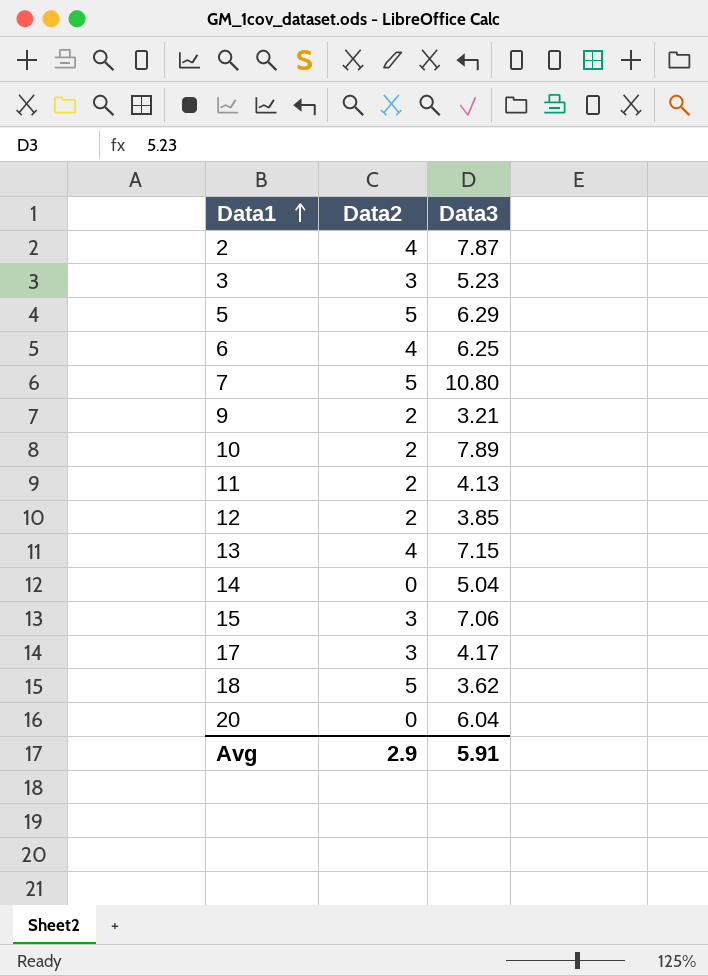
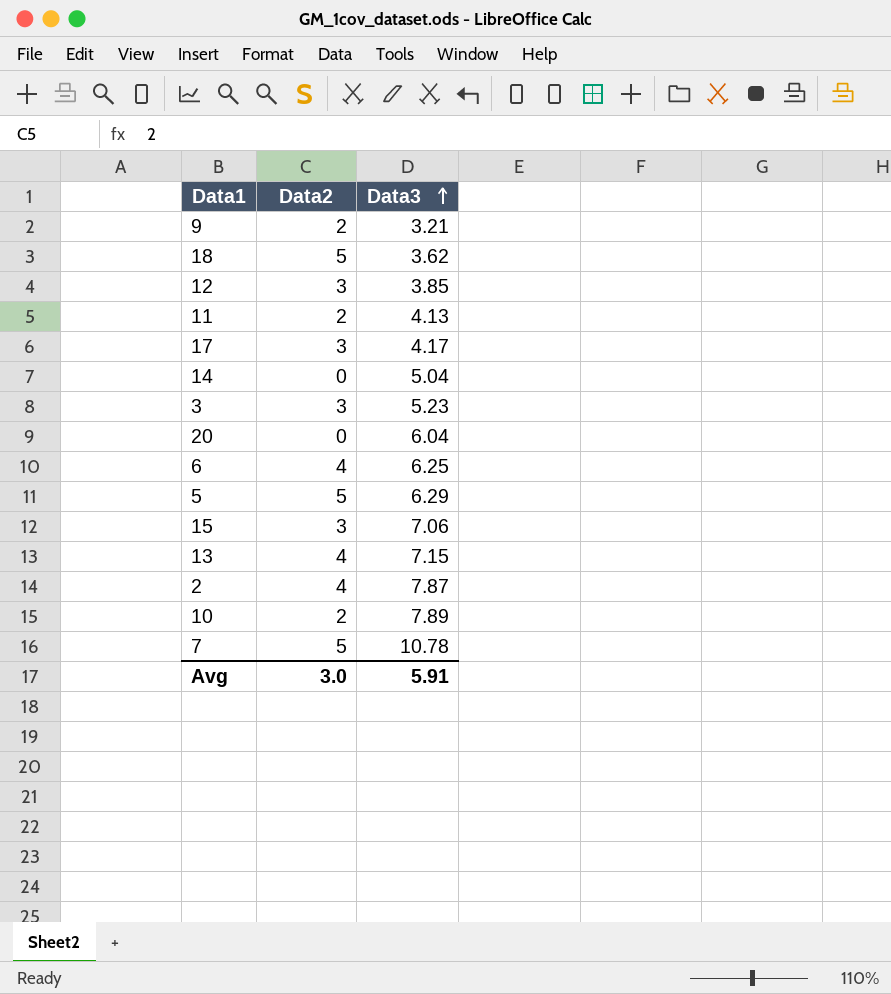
row order: Data1 ascending -> Data3 ascending
12 | Data2: 2 -> 3
7 | Data3: 10.80 -> 10.78
Avg | Data2: 2.9 -> 3.0

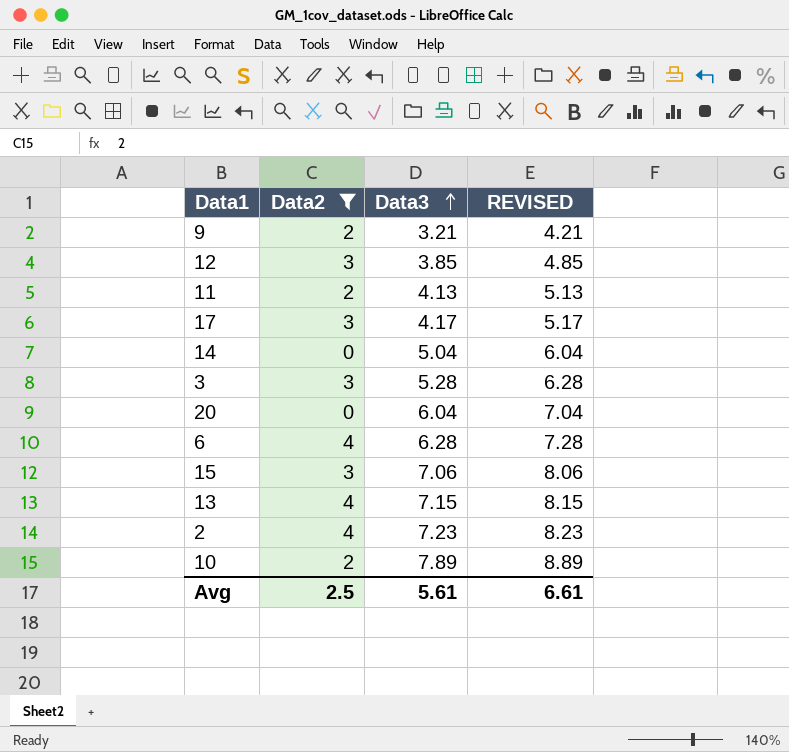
filter: none -> Data2 != 5
column REVISED | formula: none -> [Data3] + 1
3 | Data3: 5.23 -> 5.28
6 | Data3: 6.25 -> 6.28
2 | Data3: 7.87 -> 7.23
Avg | Data2: 3.0 -> 2.5
Avg | Data3: 5.91 -> 5.61

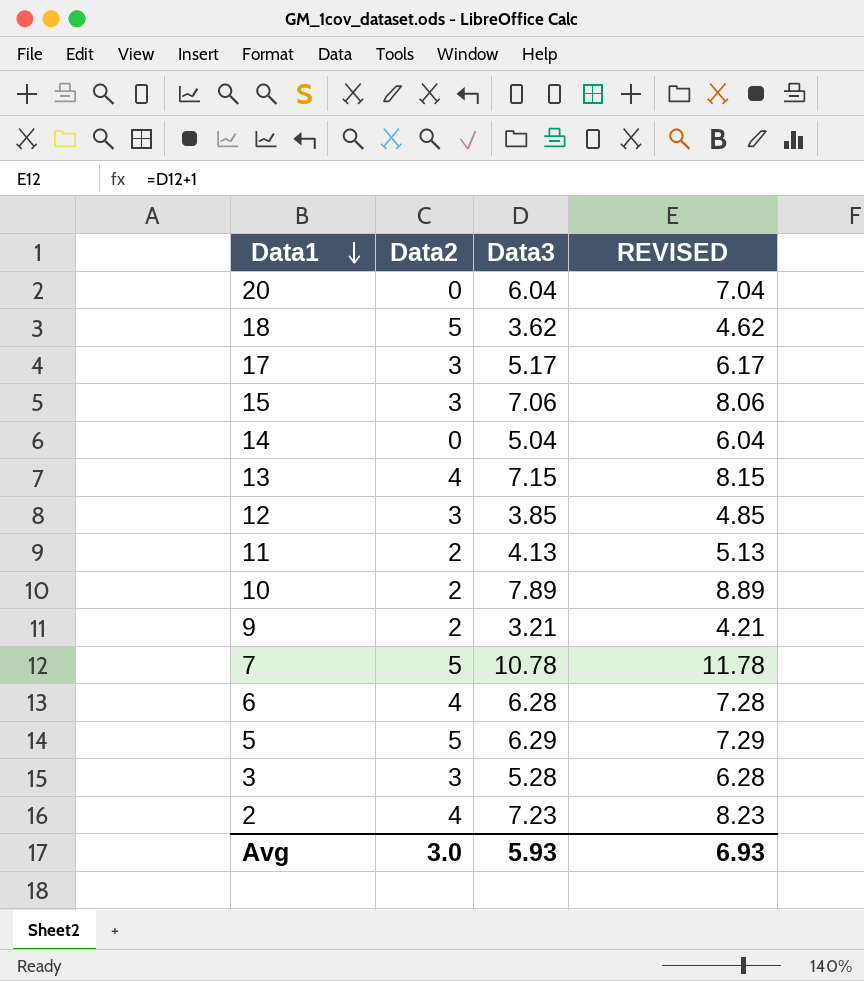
filter: Data2 != 5 -> none
row order: Data3 ascending -> Data1 descending
17 | Data3: 4.17 -> 5.17
17 | REVISED: 5.17 -> 6.17
Avg | Data2: 2.5 -> 3.0
Avg | Data3: 5.61 -> 5.93
Avg | REVISED: 6.61 -> 6.93

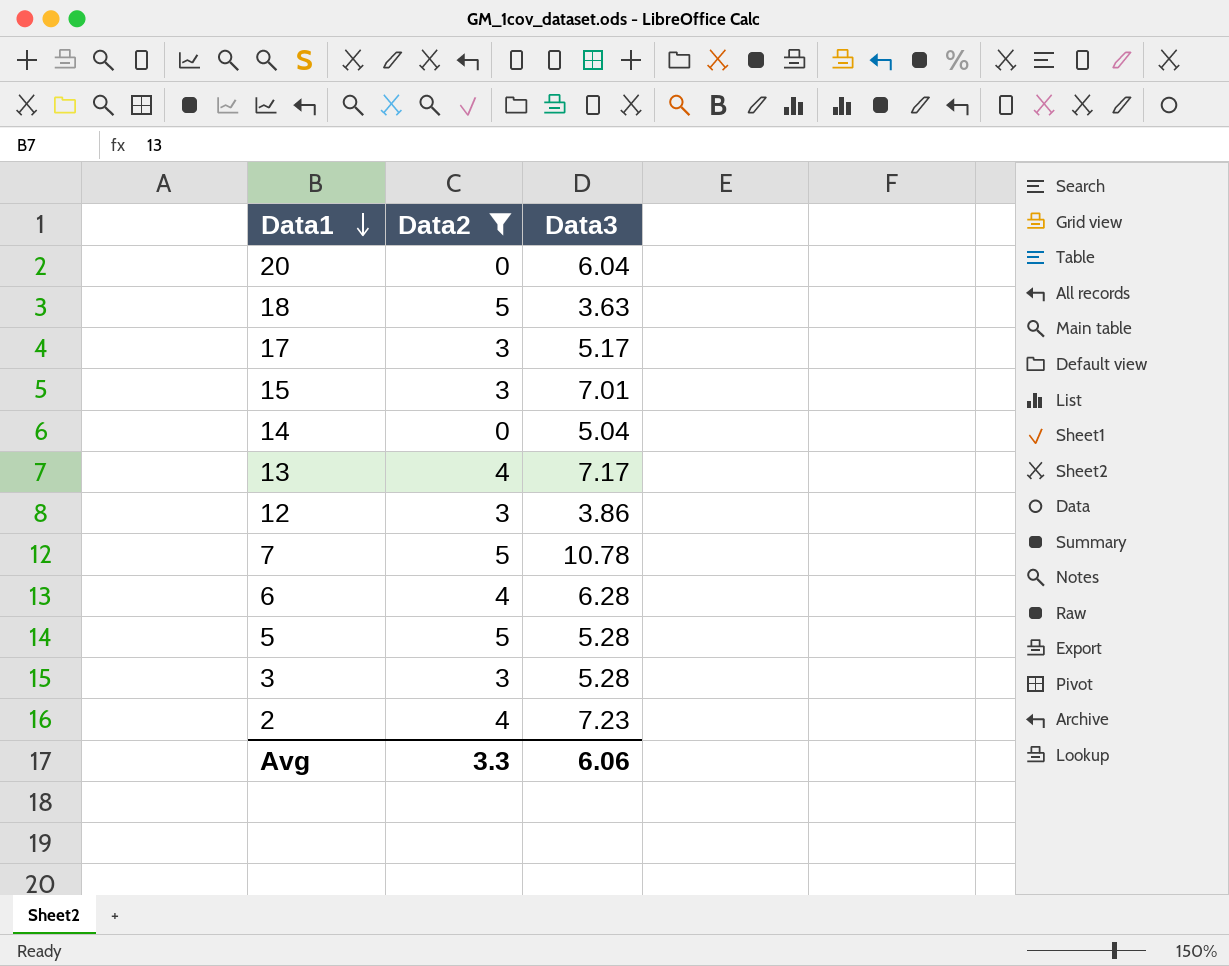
filter: none -> Data2 != 2
column REVISED | formula: [Data3] + 1 -> none
18 | Data3: 3.62 -> 3.63
15 | Data3: 7.06 -> 7.01
13 | Data3: 7.15 -> 7.17
12 | Data3: 3.85 -> 3.86
5 | Data3: 6.29 -> 5.28
Avg | Data2: 3.0 -> 3.3
Avg | Data3: 5.93 -> 6.06

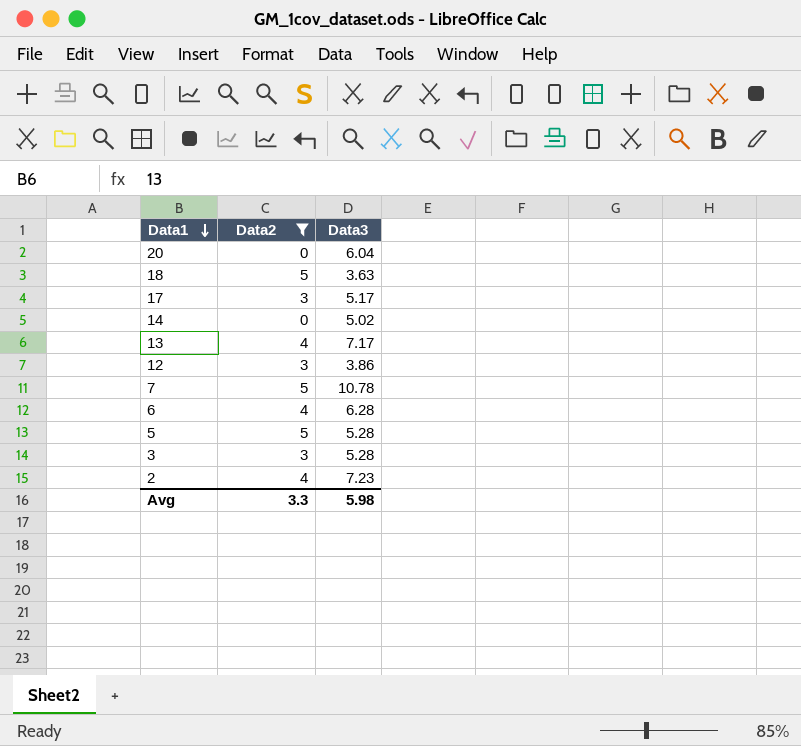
row 15: 3 | 7.01 -> none
14 | Data3: 5.04 -> 5.02
Avg | Data3: 6.06 -> 5.98

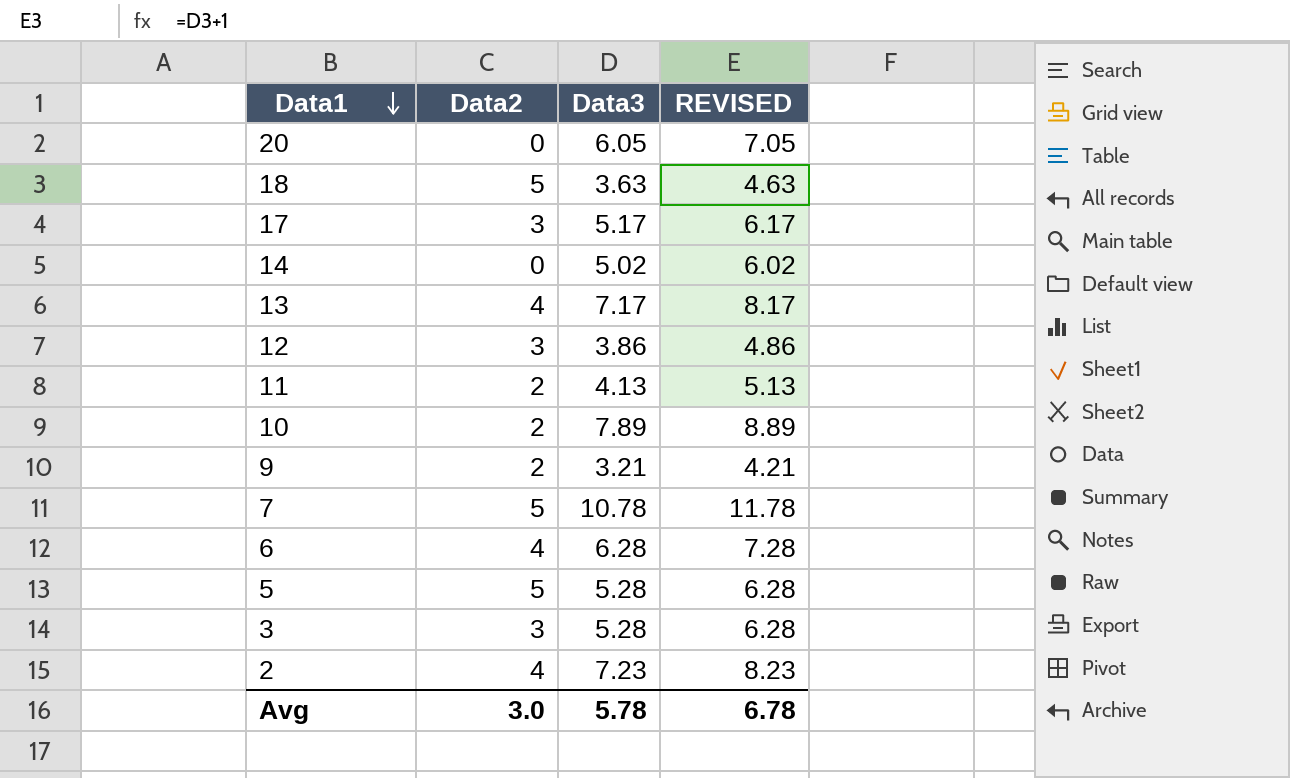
filter: Data2 != 2 -> none
column REVISED | formula: none -> [Data3] + 1
20 | Data3: 6.04 -> 6.05
Avg | Data2: 3.3 -> 3.0
Avg | Data3: 5.98 -> 5.78

